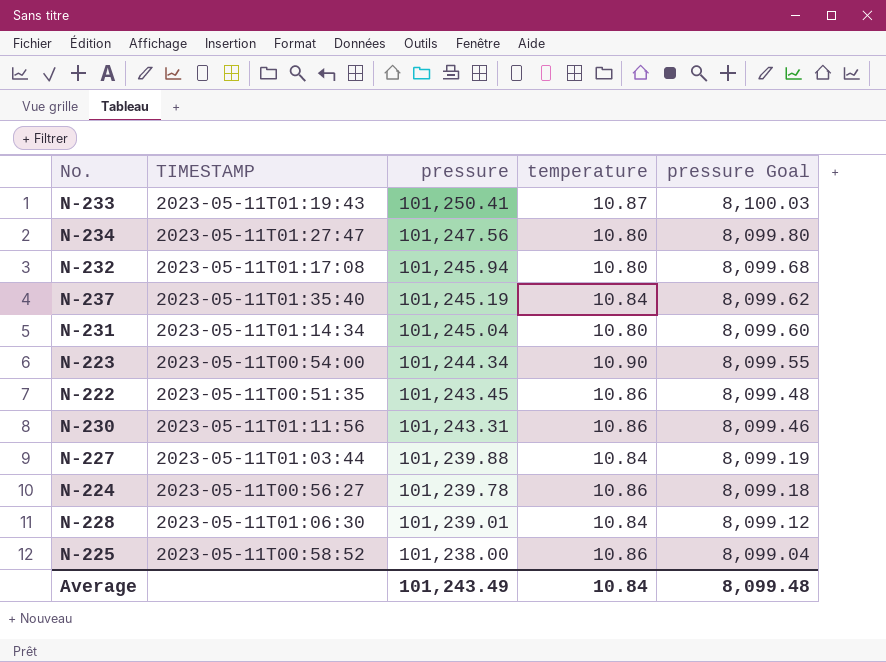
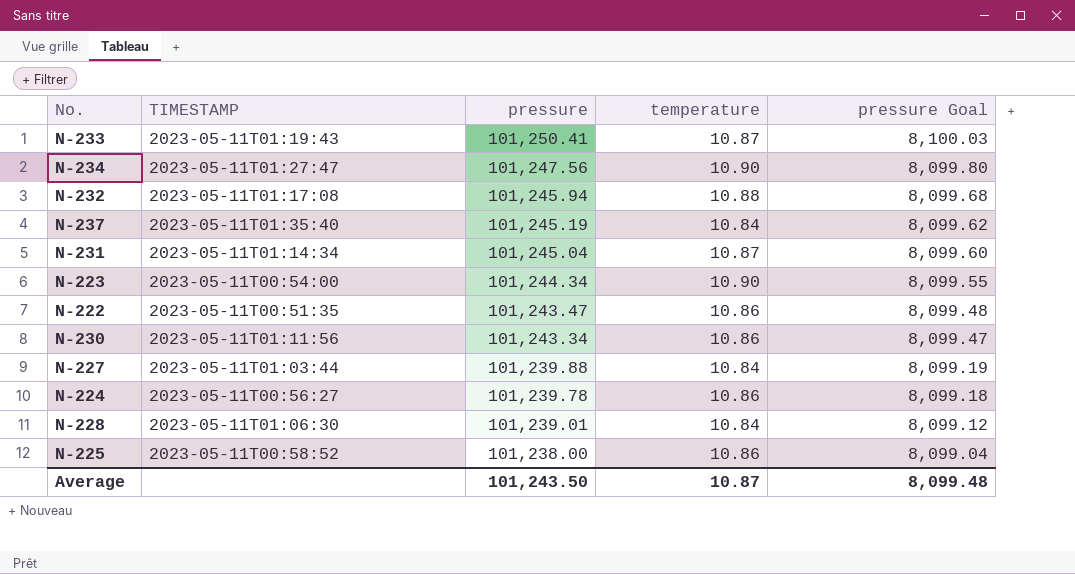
N-234 | temperature: 10.80 -> 10.90
N-232 | temperature: 10.80 -> 10.88
N-231 | temperature: 10.80 -> 10.87
N-222 | pressure: 101,243.45 -> 101,243.47
N-230 | pressure: 101,243.31 -> 101,243.34
N-230 | pressure Goal: 8,099.46 -> 8,099.47
Average | pressure: 101,243.49 -> 101,243.50
Average | temperature: 10.84 -> 10.87

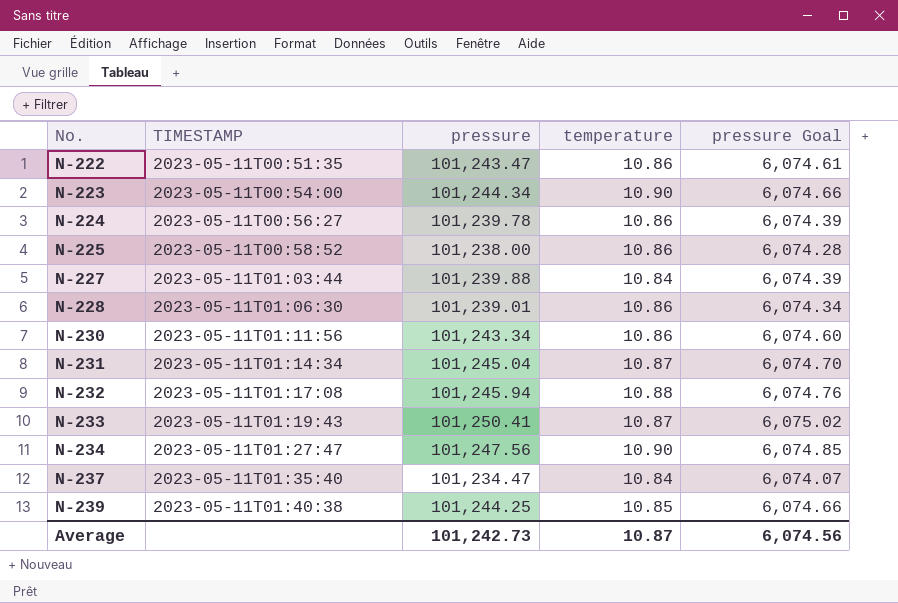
row order: pressure descending -> No. ascending
column pressure Goal | formula: [pressure] * 0.08 -> [pressure] * 0.06
N-228 | temperature: 10.84 -> 10.86
N-237 | pressure: 101,245.19 -> 101,234.47
row N-239: none -> 2023-05-11T01:40:38 | 101,244.25 | 10.85 | 6,074.66
Average | pressure: 101,243.50 -> 101,242.73
Average | pressure Goal: 8,099.48 -> 6,074.56

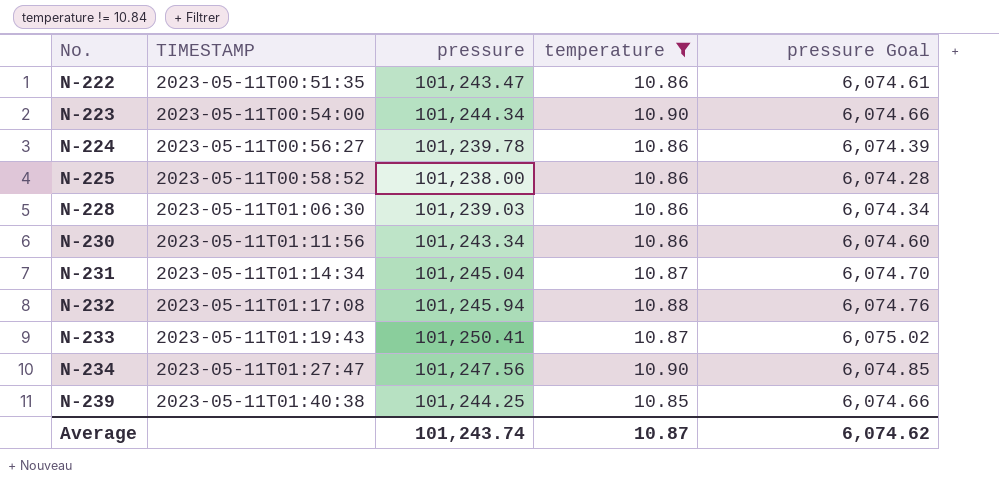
filter: none -> temperature != 10.84
N-228 | pressure: 101,239.01 -> 101,239.03
Average | pressure: 101,242.73 -> 101,243.74
Average | pressure Goal: 6,074.56 -> 6,074.62

